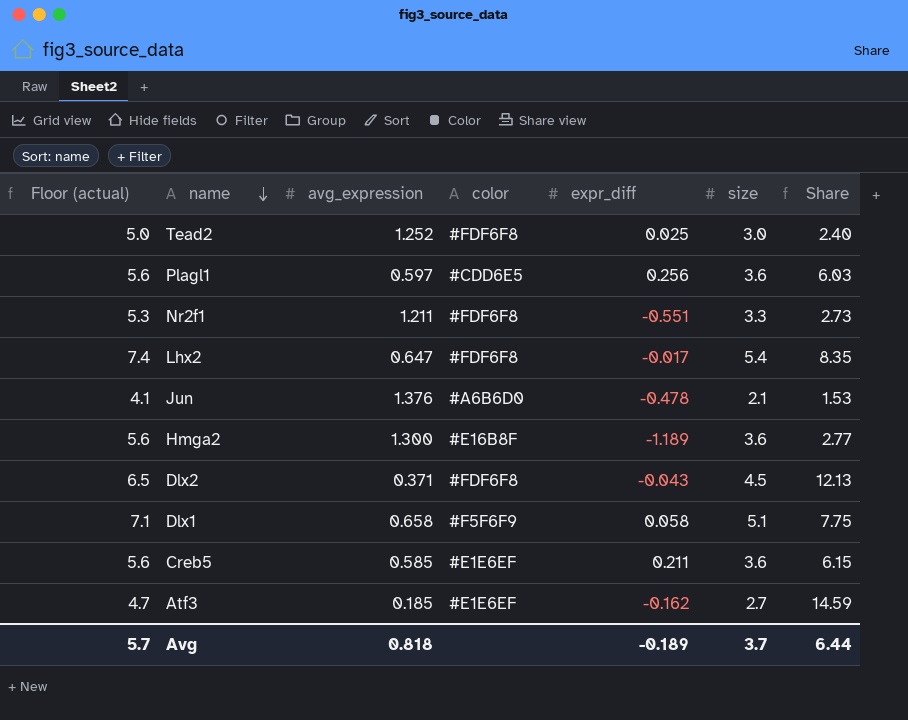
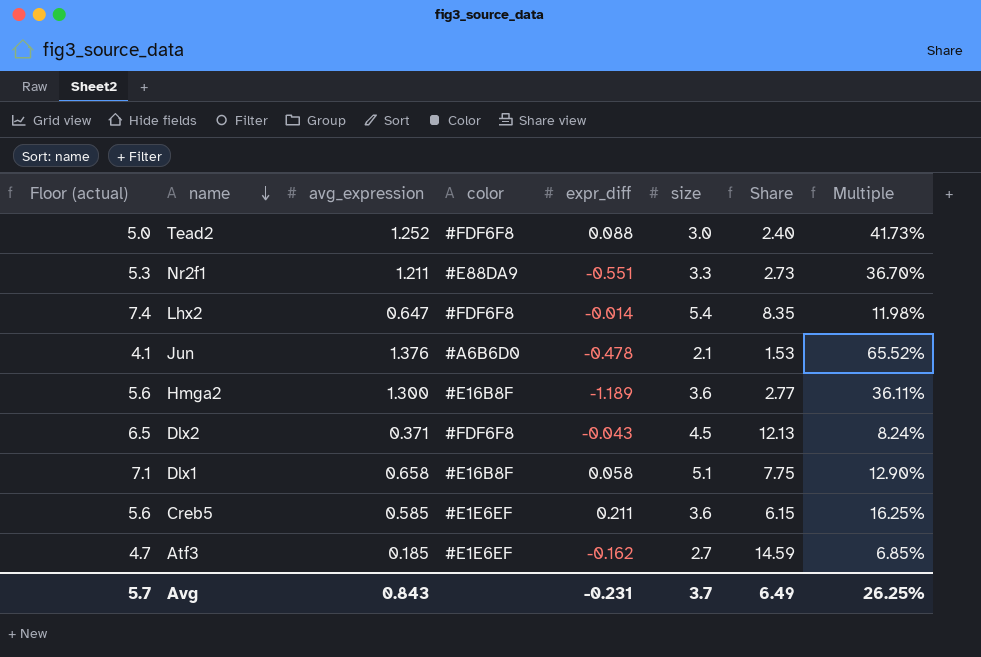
column Multiple | formula: none -> [avg_expression] / [size]
row Plagl1: 5.6 | 0.597 | #CDD6E5 | 0.256 | 3.6 | 6.03 -> none
Tead2 | expr_diff: 0.025 -> 0.088
Nr2f1 | color: #FDF6F8 -> #E88DA9
Lhx2 | expr_diff: -0.017 -> -0.014
Dlx1 | color: #F5F6F9 -> #E16B8F
Avg | avg_expression: 0.818 -> 0.843
Avg | expr_diff: -0.189 -> -0.231
Avg | Share: 6.44 -> 6.49

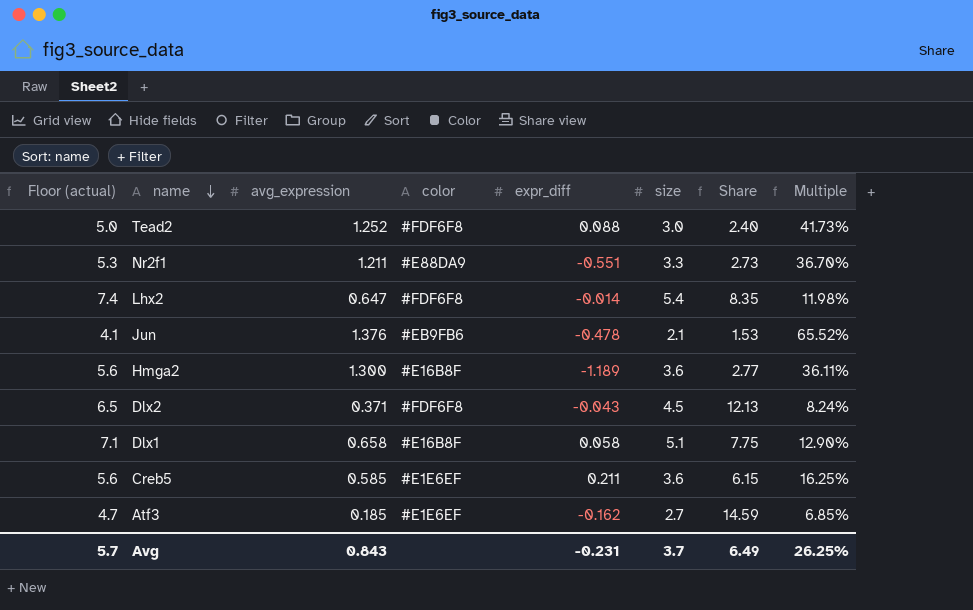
Jun | color: #A6B6D0 -> #EB9FB6

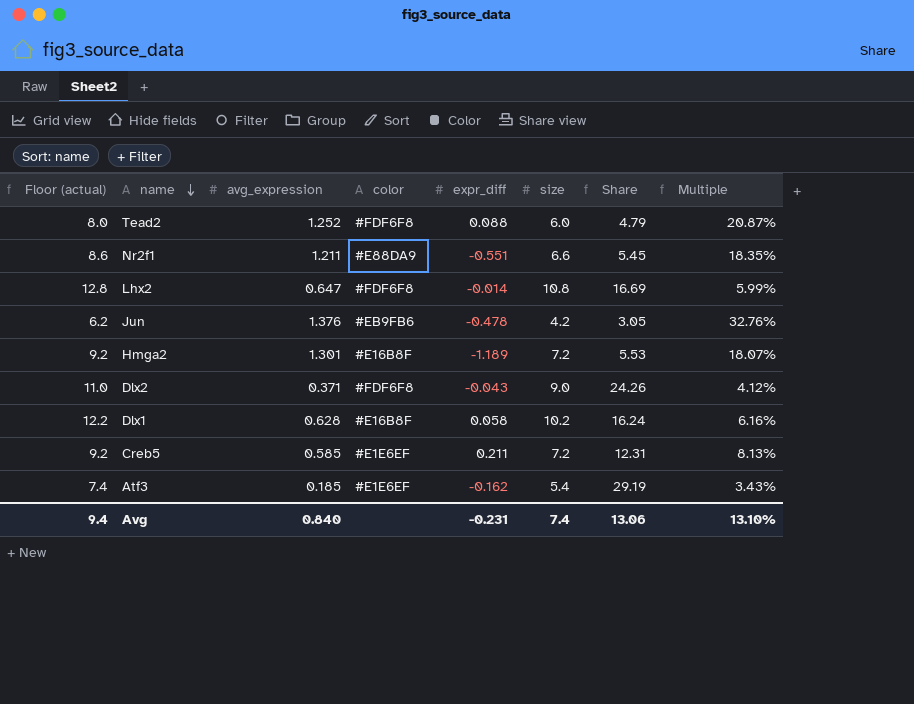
Tead2 | Floor (actual): 5.0 -> 8.0
Tead2 | size: 3.0 -> 6.0
Tead2 | Share: 2.40 -> 4.79
Tead2 | Multiple: 41.73% -> 20.87%
Nr2f1 | Floor (actual): 5.3 -> 8.6
Nr2f1 | size: 3.3 -> 6.6
Nr2f1 | Share: 2.73 -> 5.45
Nr2f1 | Multiple: 36.70% -> 18.35%
Lhx2 | Floor (actual): 7.4 -> 12.8
Lhx2 | size: 5.4 -> 10.8
Lhx2 | Share: 8.35 -> 16.69
Lhx2 | Multiple: 11.98% -> 5.99%
Jun | Floor (actual): 4.1 -> 6.2
Jun | size: 2.1 -> 4.2
Jun | Share: 1.53 -> 3.05
Jun | Multiple: 65.52% -> 32.76%
Hmga2 | Floor (actual): 5.6 -> 9.2
Hmga2 | avg_expression: 1.300 -> 1.301
Hmga2 | size: 3.6 -> 7.2
Hmga2 | Share: 2.77 -> 5.53
Hmga2 | Multiple: 36.11% -> 18.07%
Dlx2 | Floor (actual): 6.5 -> 11.0
Dlx2 | size: 4.5 -> 9.0
Dlx2 | Share: 12.13 -> 24.26
Dlx2 | Multiple: 8.24% -> 4.12%
Dlx1 | Floor (actual): 7.1 -> 12.2
Dlx1 | avg_expression: 0.658 -> 0.628
Dlx1 | size: 5.1 -> 10.2
Dlx1 | Share: 7.75 -> 16.24
Dlx1 | Multiple: 12.90% -> 6.16%
Creb5 | Floor (actual): 5.6 -> 9.2
Creb5 | size: 3.6 -> 7.2
Creb5 | Share: 6.15 -> 12.31
Creb5 | Multiple: 16.25% -> 8.13%
Atf3 | Floor (actual): 4.7 -> 7.4
Atf3 | size: 2.7 -> 5.4
Atf3 | Share: 14.59 -> 29.19
Atf3 | Multiple: 6.85% -> 3.43%
Avg | Floor (actual): 5.7 -> 9.4
Avg | avg_expression: 0.843 -> 0.840
Avg | size: 3.7 -> 7.4
Avg | Share: 6.49 -> 13.06
Avg | Multiple: 26.25% -> 13.10%

